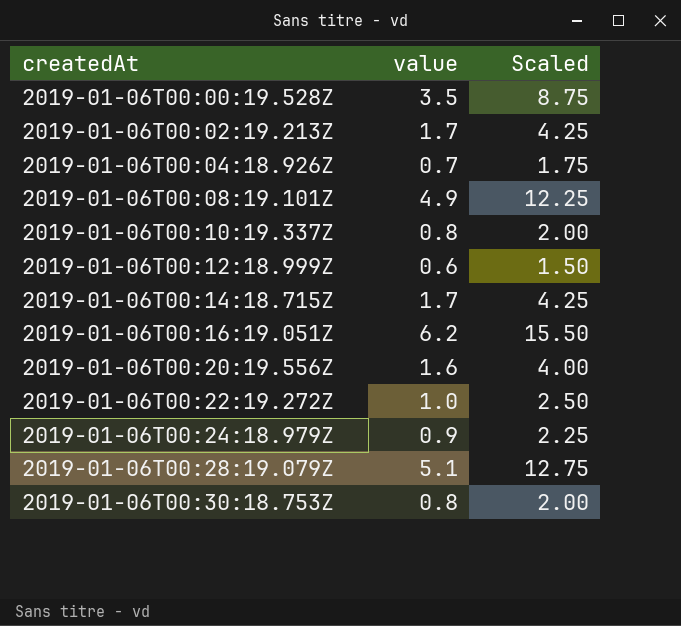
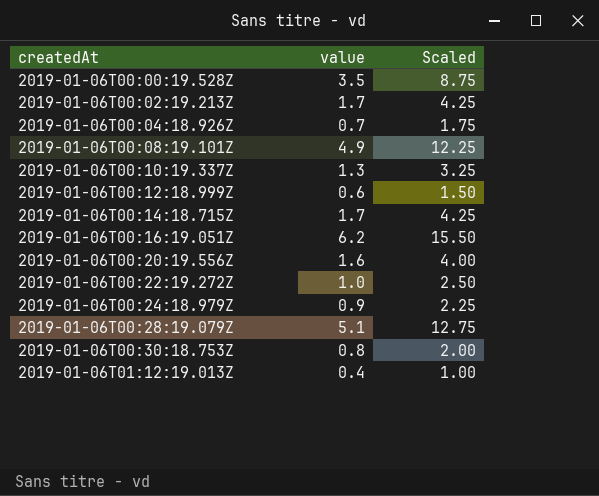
2019-01-06T00:10:19.337Z | value: 0.8 -> 1.3
2019-01-06T00:10:19.337Z | Scaled: 2.00 -> 3.25
row 2019-01-06T01:12:19.013Z: none -> 0.4 | 1.00

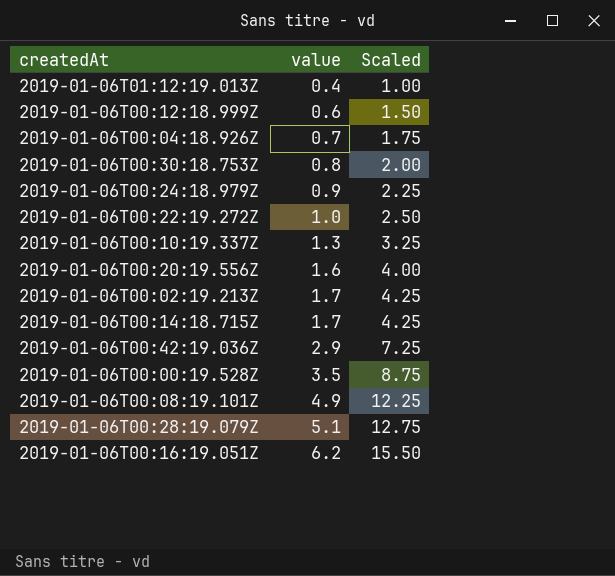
row order: createdAt ascending -> value ascending
row 2019-01-06T00:42:19.036Z: none -> 2.9 | 7.25

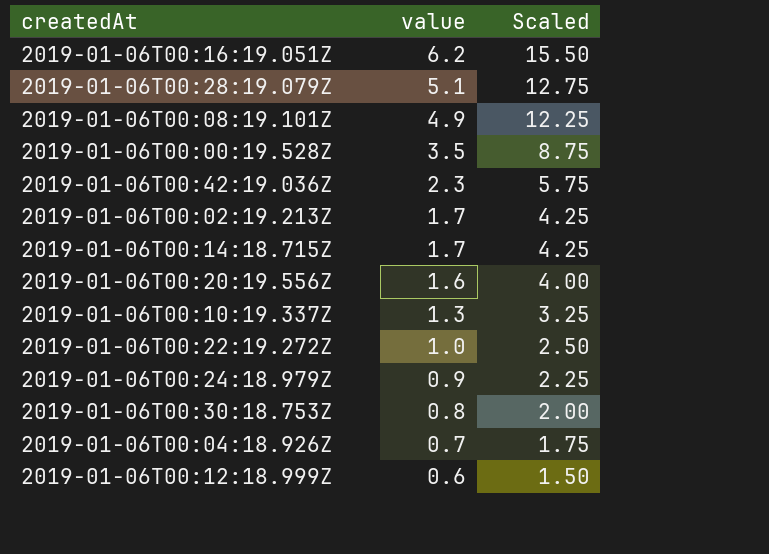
row order: value ascending -> value descending
row 2019-01-06T01:12:19.013Z: 0.4 | 1.00 -> none
2019-01-06T00:42:19.036Z | value: 2.9 -> 2.3
2019-01-06T00:42:19.036Z | Scaled: 7.25 -> 5.75

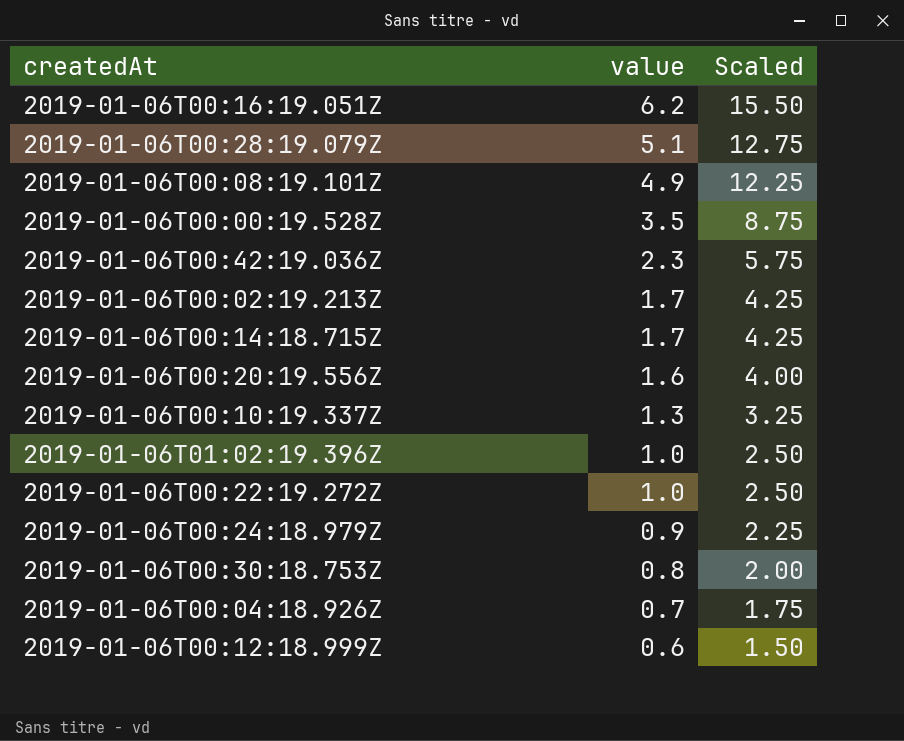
row 2019-01-06T01:02:19.396Z: none -> 1.0 | 2.50

